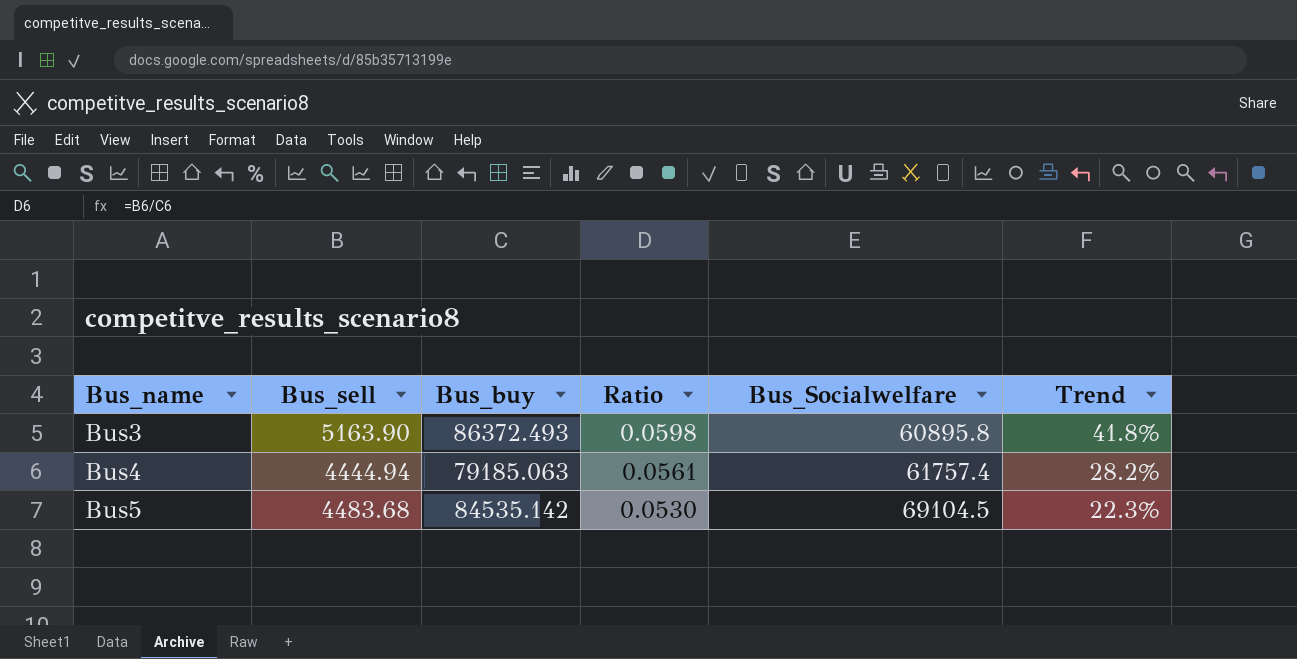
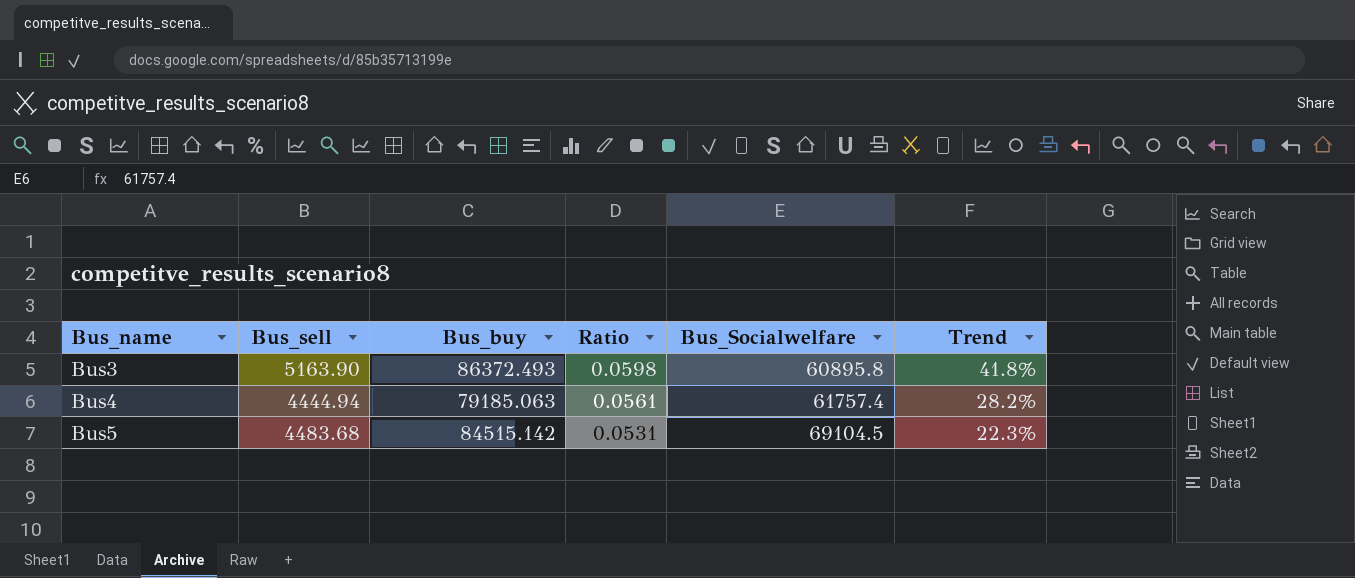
Bus5 | Bus_buy: 84535.142 -> 84515.142
Bus5 | Ratio: 0.0530 -> 0.0531

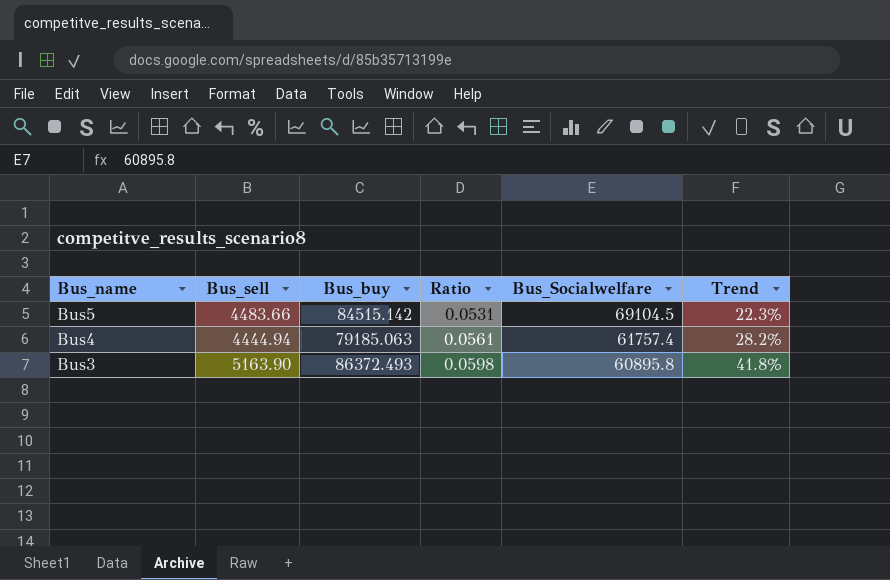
row order: Bus_name ascending -> Bus_name descending
Bus5 | Bus_sell: 4483.68 -> 4483.66

